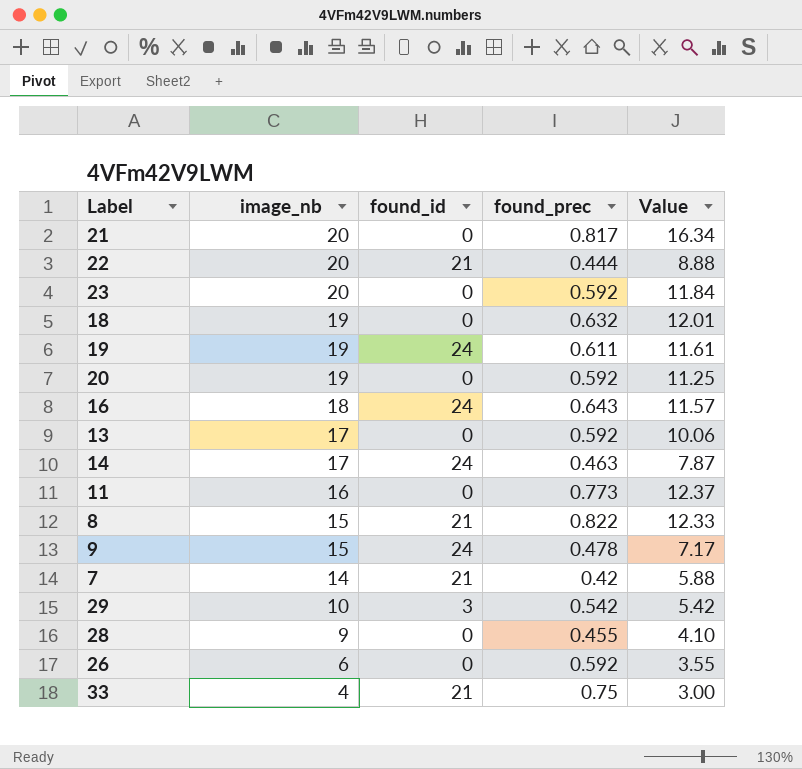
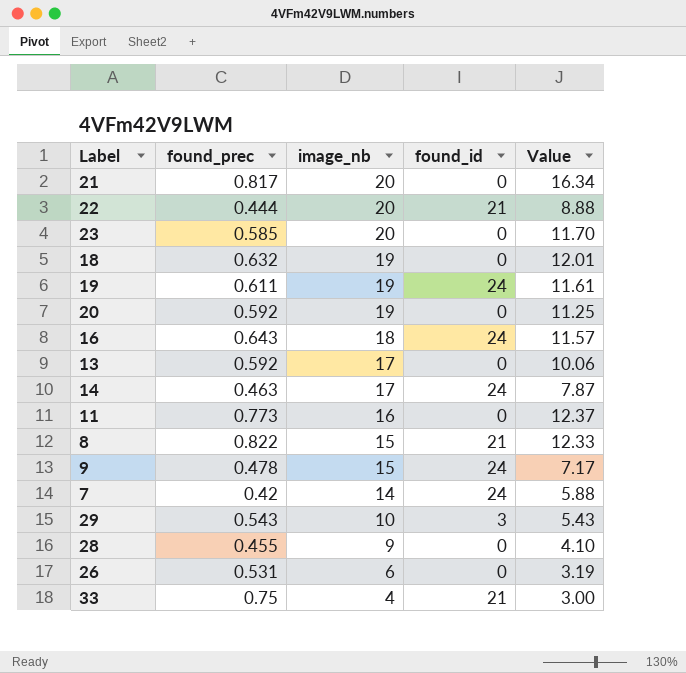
column found_prec | position: 4 -> 2
23 | found_prec: 0.592 -> 0.585
23 | Value: 11.84 -> 11.70
7 | found_id: 21 -> 24
29 | found_prec: 0.542 -> 0.543
29 | Value: 5.42 -> 5.43
26 | found_prec: 0.592 -> 0.531
26 | Value: 3.55 -> 3.19

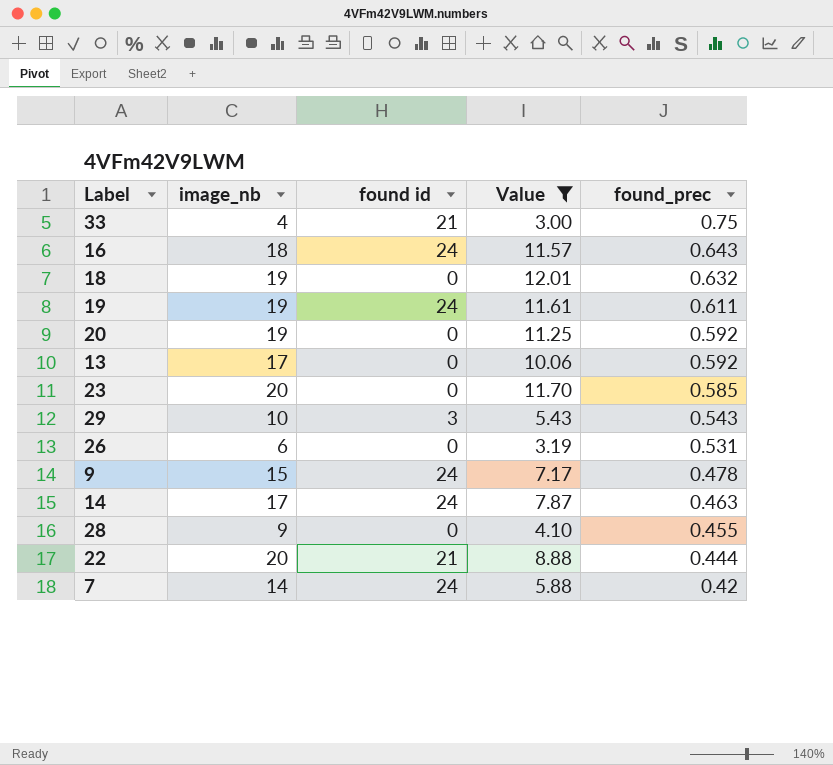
filter: none -> Value <= 12.01
row order: image_nb descending -> found_prec descending
column name: found_id -> found id
column found_prec | position: 2 -> 5

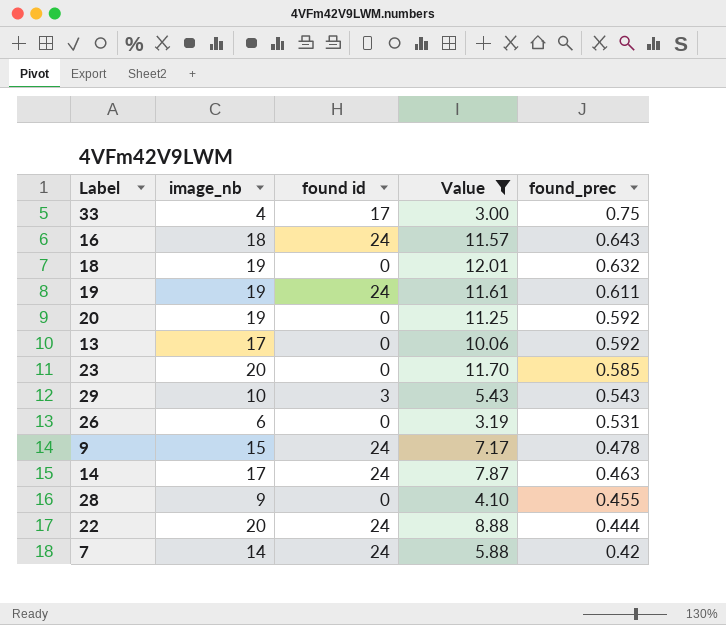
33 | found id: 21 -> 17
22 | found id: 21 -> 24

